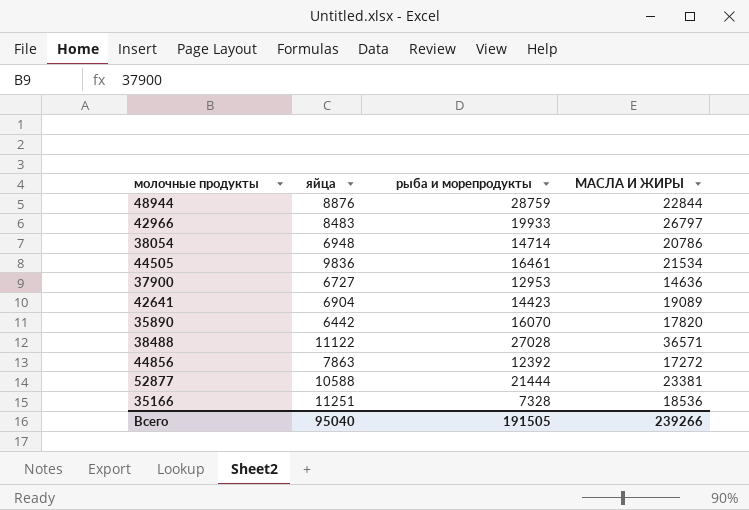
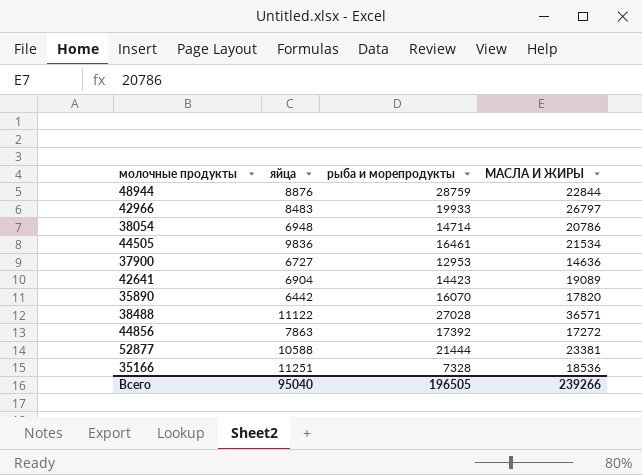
44856 | рыба и морепродукты: 12392 -> 17392
Всего | рыба и морепродукты: 191505 -> 196505

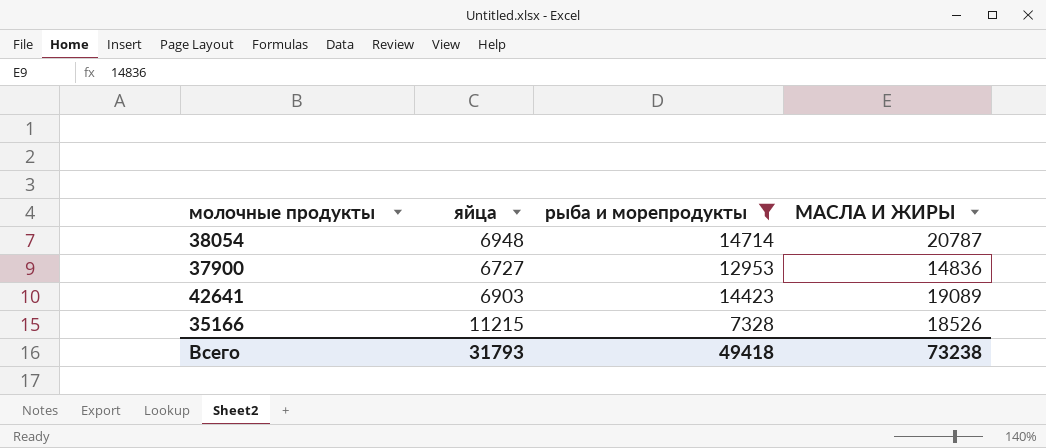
filter: none -> рыба и морепродукты <= 14714
38054 | МАСЛА И ЖИРЫ: 20786 -> 20787
37900 | МАСЛА И ЖИРЫ: 14636 -> 14836
42641 | яйца: 6904 -> 6903
35166 | яйца: 11251 -> 11215
35166 | МАСЛА И ЖИРЫ: 18536 -> 18526
Всего | яйца: 95040 -> 31793
Всего | рыба и морепродукты: 196505 -> 49418
Всего | МАСЛА И ЖИРЫ: 239266 -> 73238

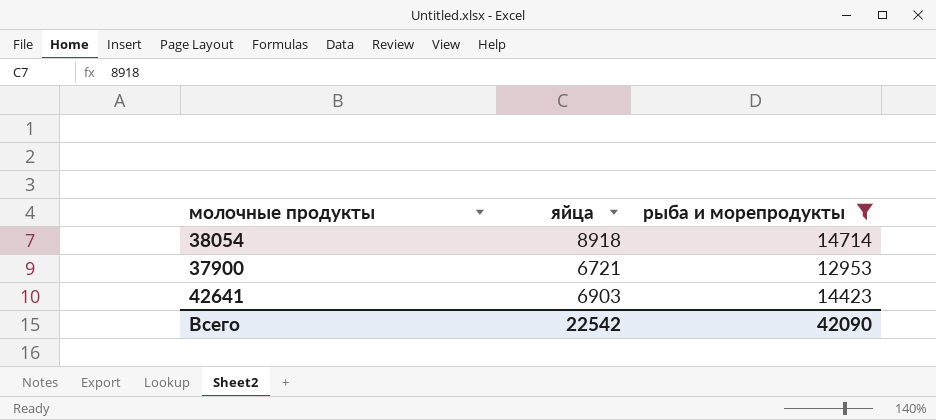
column МАСЛА И ЖИРЫ | position: 4 -> none
row 35166: 11215 | 7328 | 18526 -> none
38054 | яйца: 6948 -> 8918
37900 | яйца: 6727 -> 6721
Всего | яйца: 31793 -> 22542
Всего | рыба и морепродукты: 49418 -> 42090

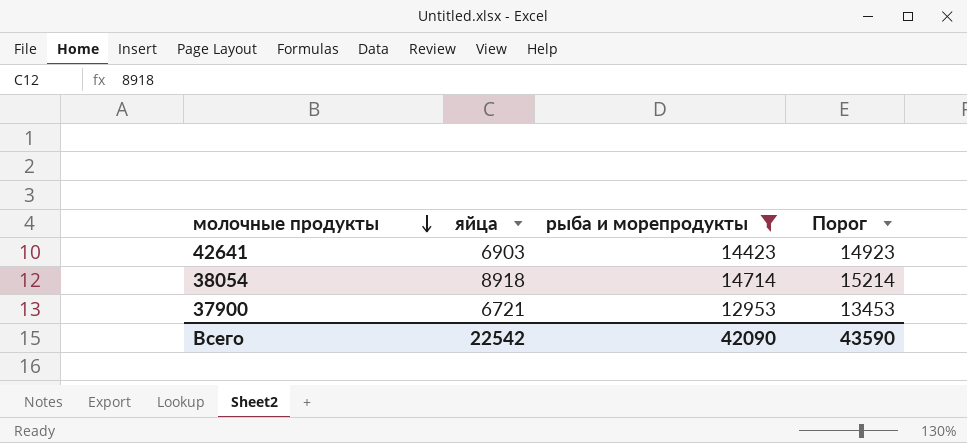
row order: none -> молочные продукты descending
column Порог | formula: none -> [рыба и морепродукты] + 500

